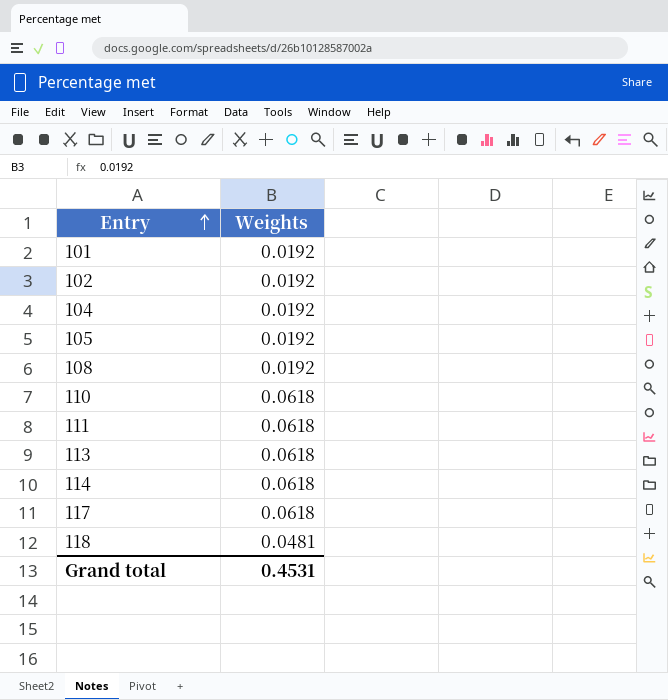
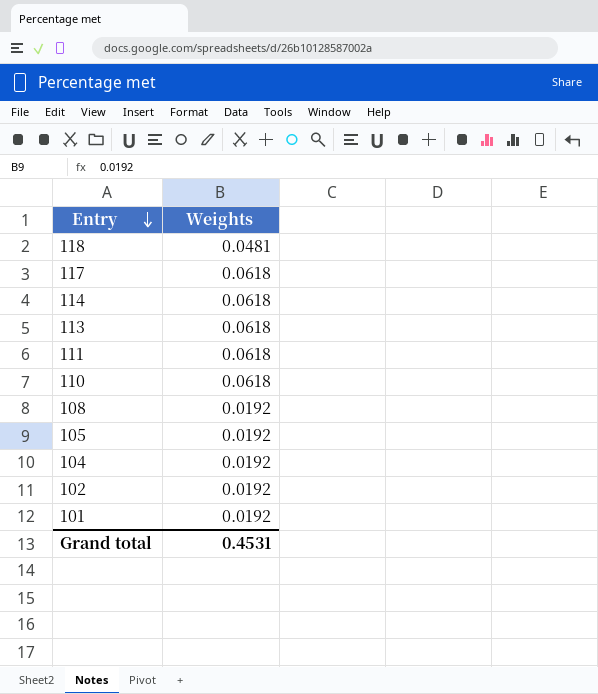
row order: Entry ascending -> Entry descending

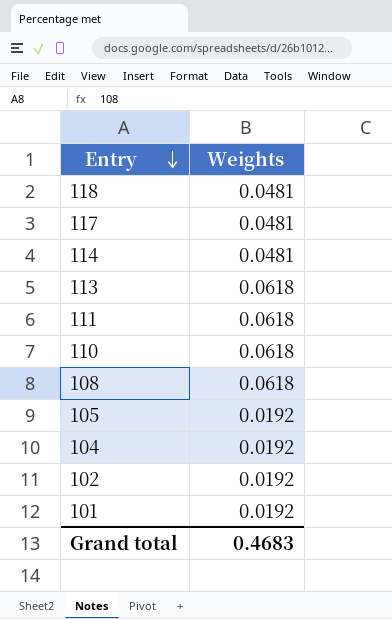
117 | Weights: 0.0618 -> 0.0481
114 | Weights: 0.0618 -> 0.0481
108 | Weights: 0.0192 -> 0.0618
Grand total | Weights: 0.4531 -> 0.4683

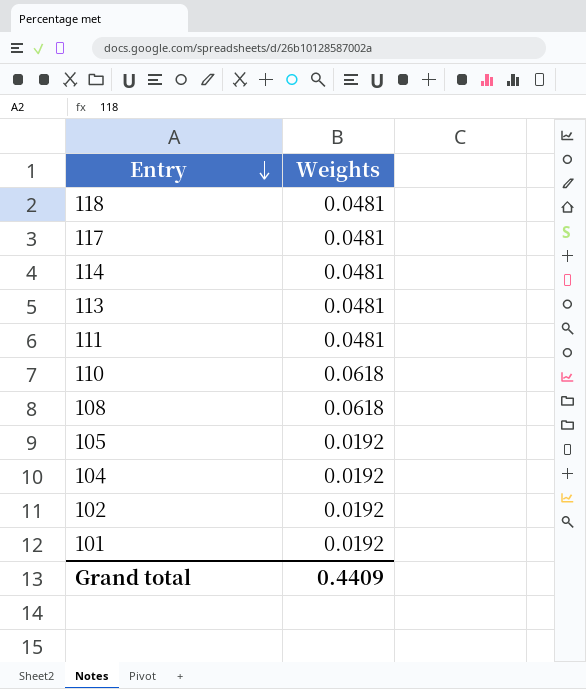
113 | Weights: 0.0618 -> 0.0481
111 | Weights: 0.0618 -> 0.0481
Grand total | Weights: 0.4683 -> 0.4409

